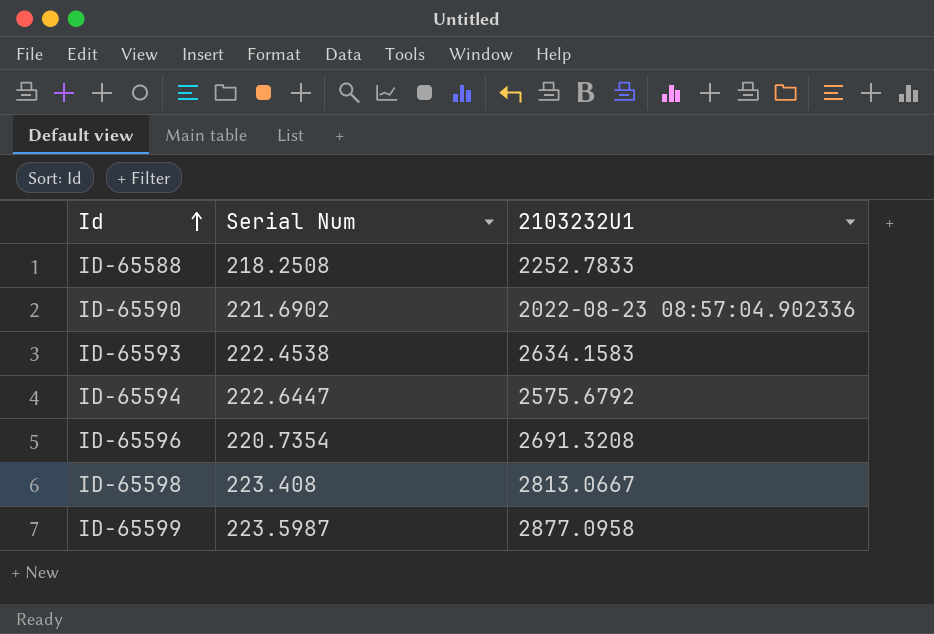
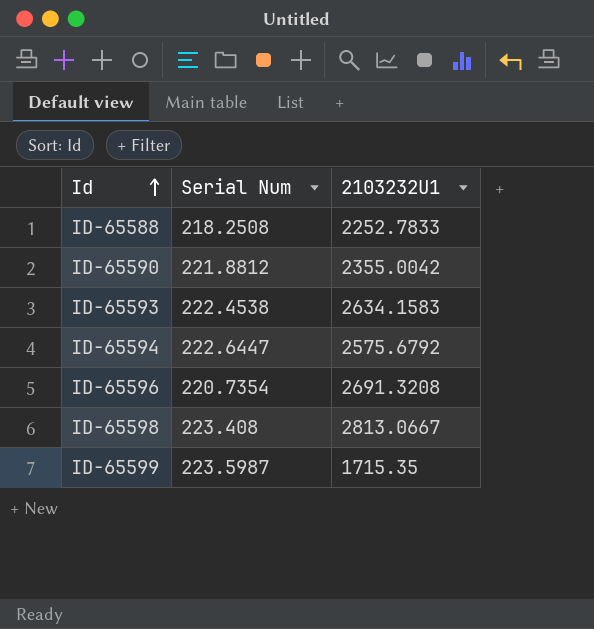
ID-65590 | Serial Num: 221.6902 -> 221.8812
ID-65590 | 2103232U1: 2022-08-23 08:57:04.902336 -> 2355.0042
ID-65599 | 2103232U1: 2877.0958 -> 1715.35

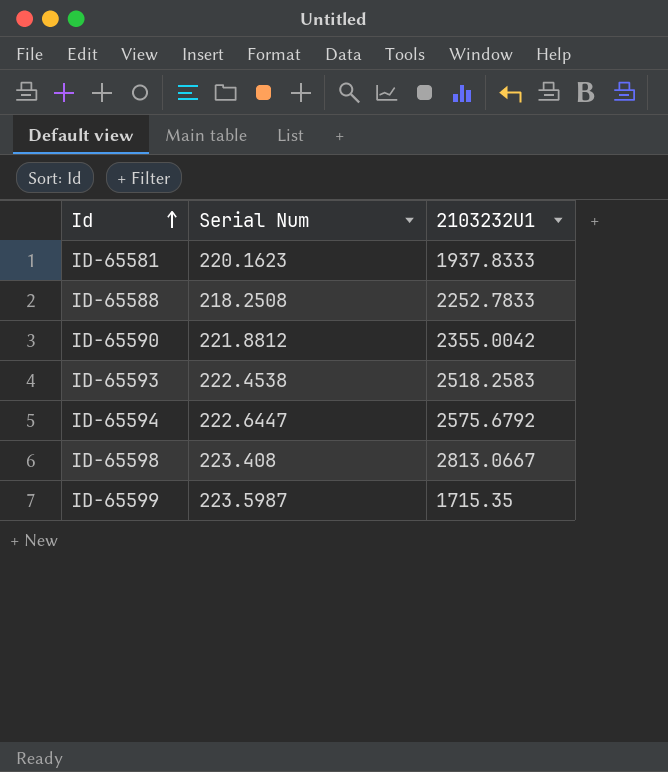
row ID-65596: 220.7354 | 2691.3208 -> none
row ID-65581: none -> 220.1623 | 1937.8333
ID-65593 | 2103232U1: 2634.1583 -> 2518.2583

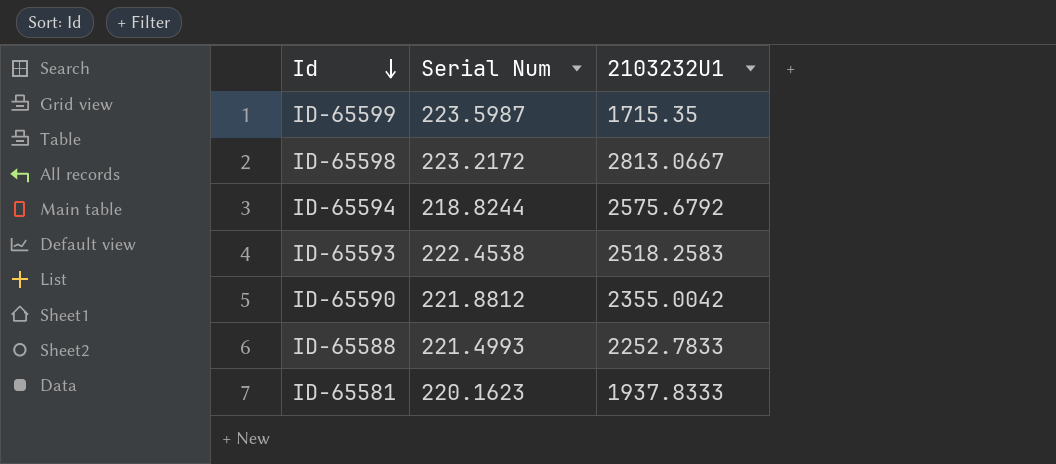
row order: Id ascending -> Id descending
ID-65598 | Serial Num: 223.408 -> 223.2172
ID-65594 | Serial Num: 222.6447 -> 218.8244
ID-65588 | Serial Num: 218.2508 -> 221.4993

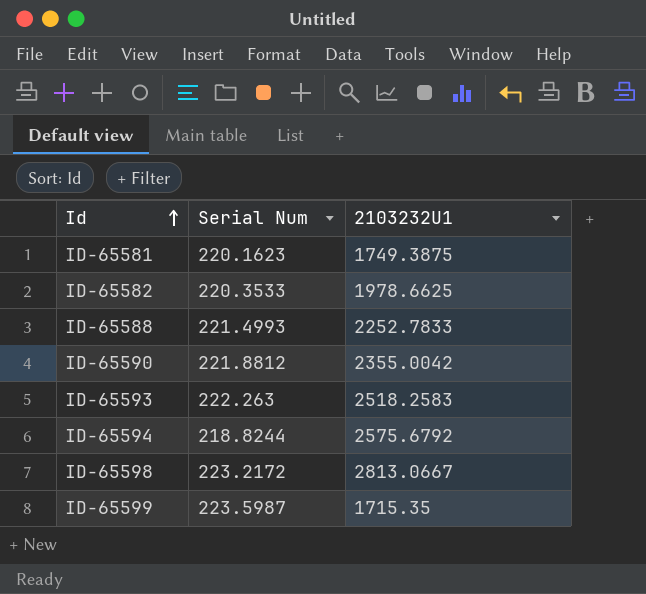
row order: Id descending -> Id ascending
ID-65581 | 2103232U1: 1937.8333 -> 1749.3875
row ID-65582: none -> 220.3533 | 1978.6625
ID-65593 | Serial Num: 222.4538 -> 222.263

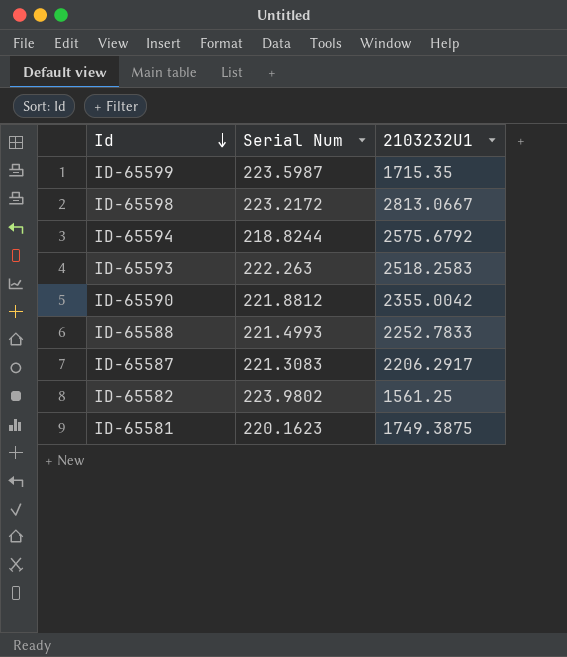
row order: Id ascending -> Id descending
row ID-65587: none -> 221.3083 | 2206.2917
ID-65582 | Serial Num: 220.3533 -> 223.9802
ID-65582 | 2103232U1: 1978.6625 -> 1561.25

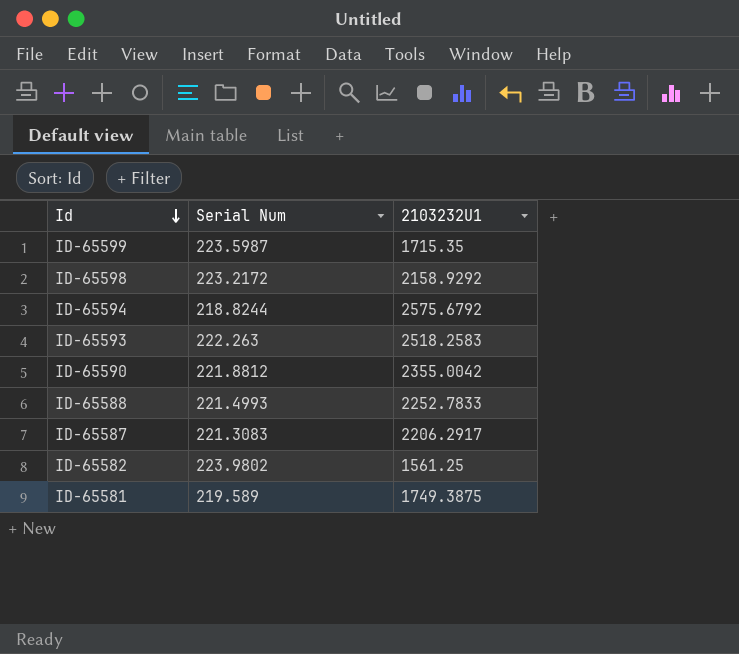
ID-65598 | 2103232U1: 2813.0667 -> 2158.9292
ID-65581 | Serial Num: 220.1623 -> 219.589

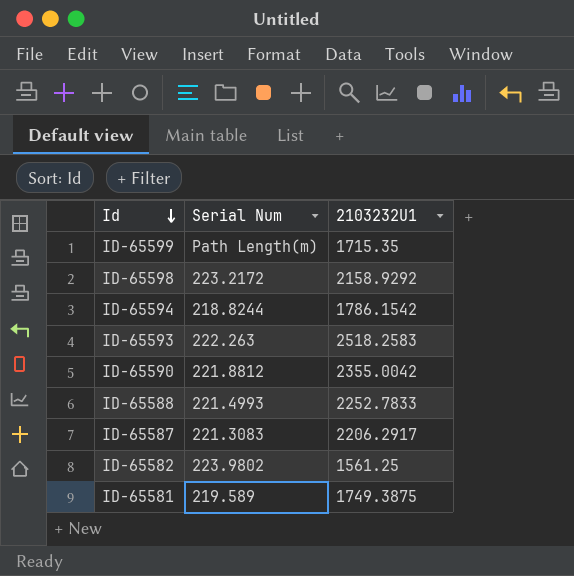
ID-65599 | Serial Num: 223.5987 -> Path Length(m)
ID-65594 | 2103232U1: 2575.6792 -> 1786.1542

